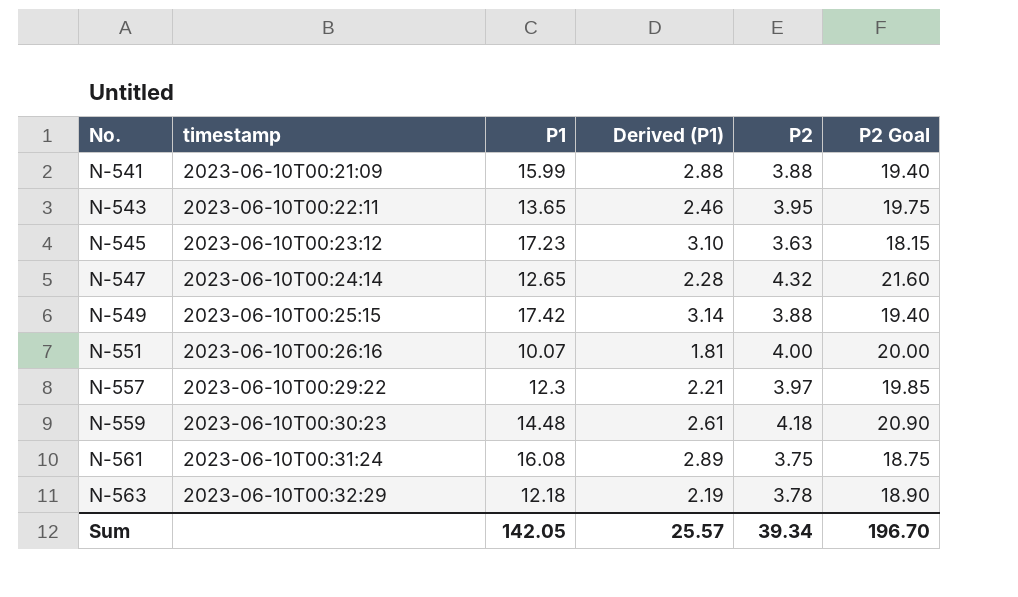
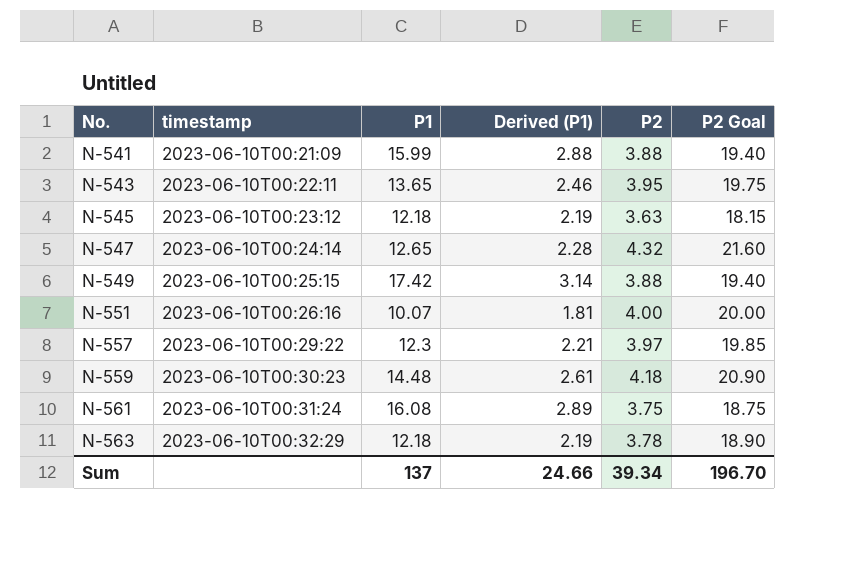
N-545 | P1: 17.23 -> 12.18
N-545 | Derived (P1): 3.10 -> 2.19
Sum | P1: 142.05 -> 137
Sum | Derived (P1): 25.57 -> 24.66

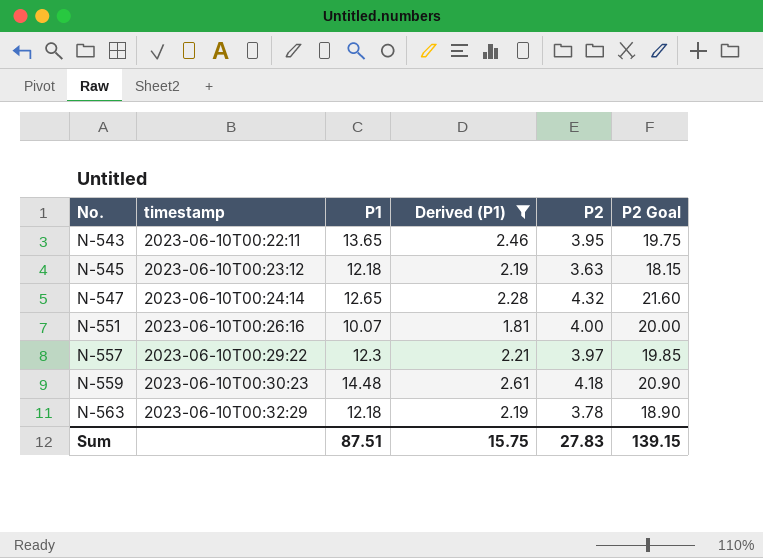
filter: none -> Derived (P1) <= 2.61
Sum | P1: 137 -> 87.51
Sum | Derived (P1): 24.66 -> 15.75
Sum | P2: 39.34 -> 27.83
Sum | P2 Goal: 196.70 -> 139.15

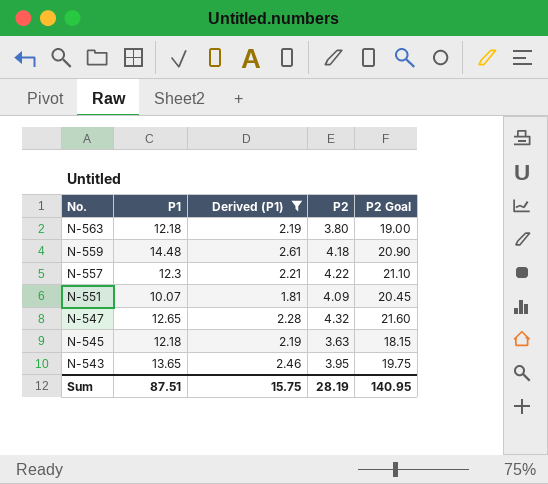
row order: No. ascending -> No. descending
column timestamp | position: 2 -> none
N-563 | P2: 3.78 -> 3.80
N-563 | P2 Goal: 18.90 -> 19.00
N-557 | P2: 3.97 -> 4.22
N-557 | P2 Goal: 19.85 -> 21.10
N-551 | P2: 4.00 -> 4.09
N-551 | P2 Goal: 20.00 -> 20.45
Sum | P2: 27.83 -> 28.19
Sum | P2 Goal: 139.15 -> 140.95

